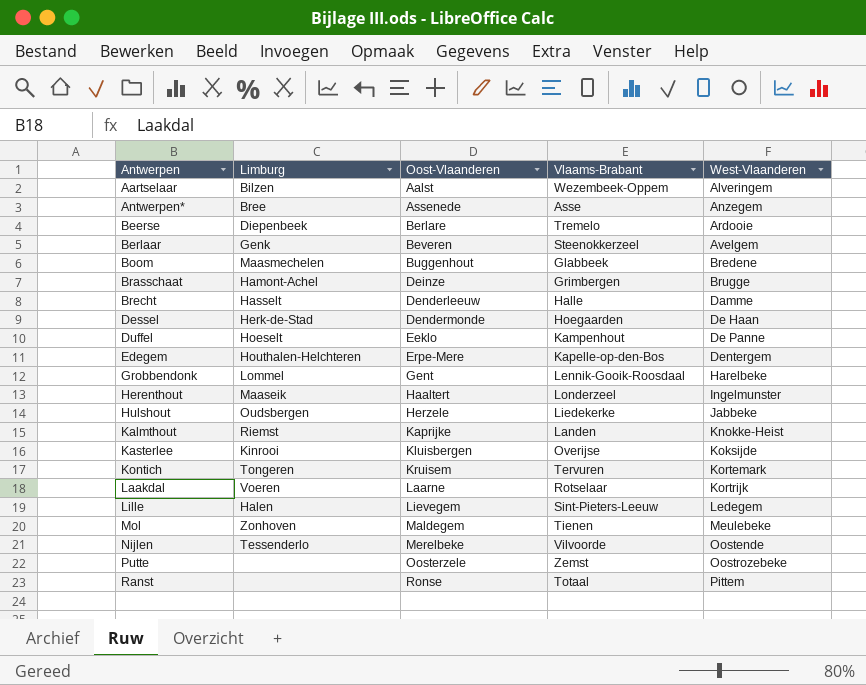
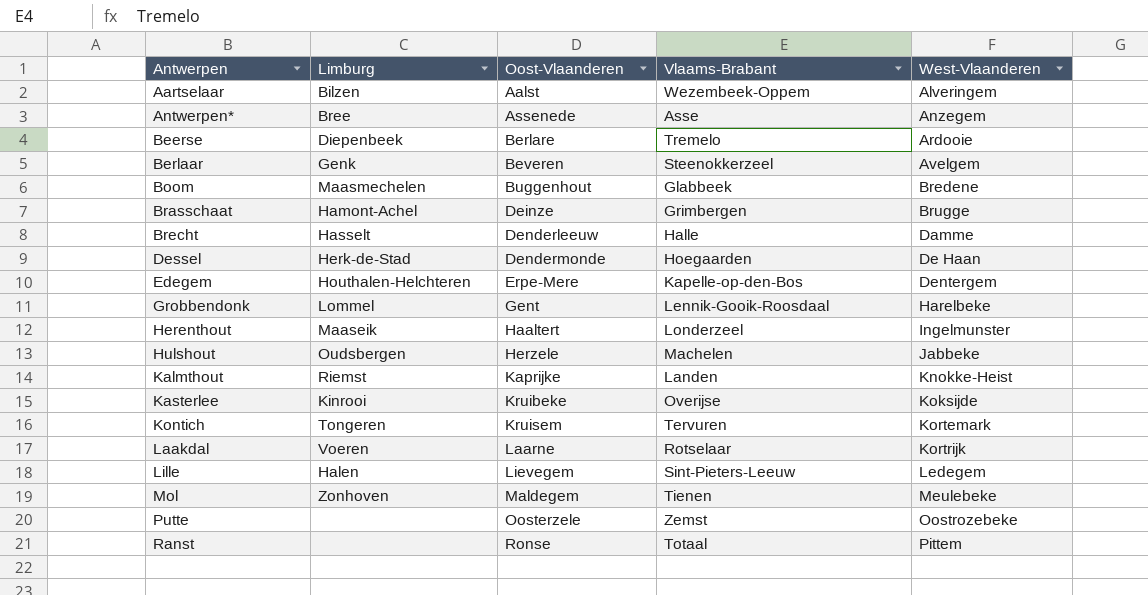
row Duffel: Hoeselt | Eeklo | Kampenhout | De Panne -> none
row Nijlen: Tessenderlo | Merelbeke | Vilvoorde | Oostende -> none
Hulshout | Vlaams-Brabant: Liedekerke -> Machelen
Kasterlee | Oost-Vlaanderen: Kluisbergen -> Kruibeke

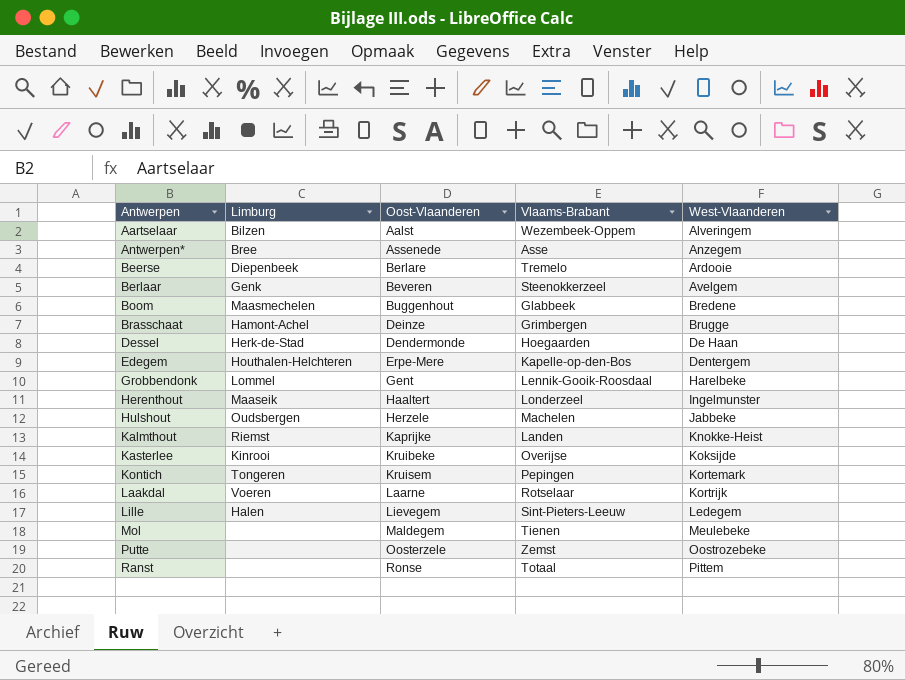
row Brecht: Hasselt | Denderleeuw | Halle | Damme -> none
Kontich | Vlaams-Brabant: Tervuren -> Pepingen
Mol | Limburg: Zonhoven -> none

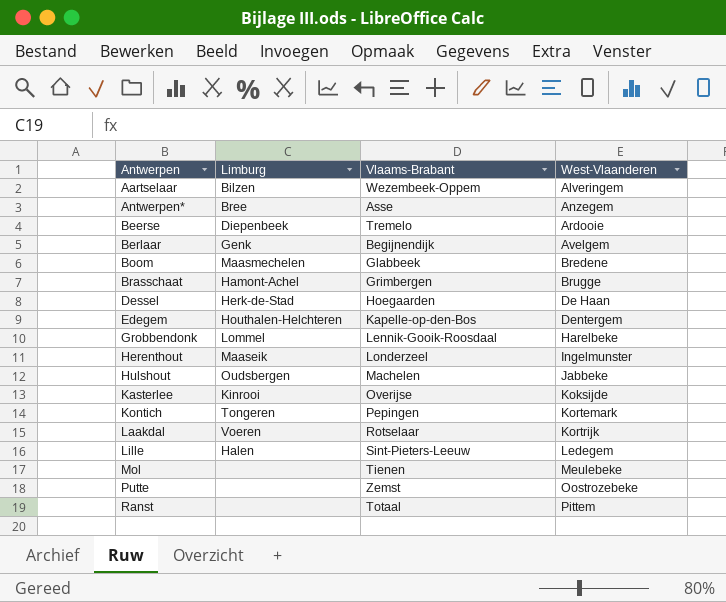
column Oost-Vlaanderen | position: 3 -> none
row Kalmthout: Riemst | Kaprijke | Landen | Knokke-Heist -> none
Berlaar | Vlaams-Brabant: Steenokkerzeel -> Begijnendijk

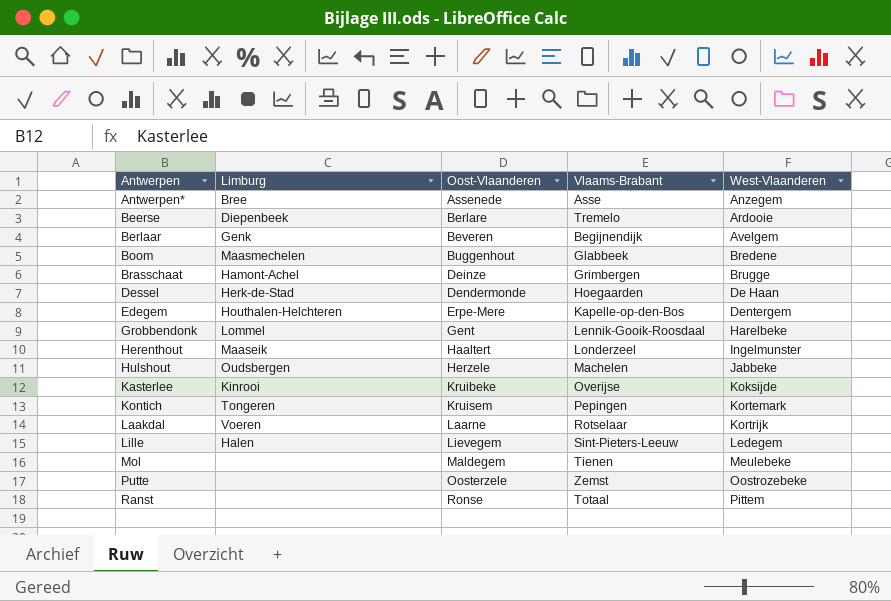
column Oost-Vlaanderen | position: none -> 3
row Aartselaar: Bilzen | Wezembeek-Oppem | Alveringem -> none

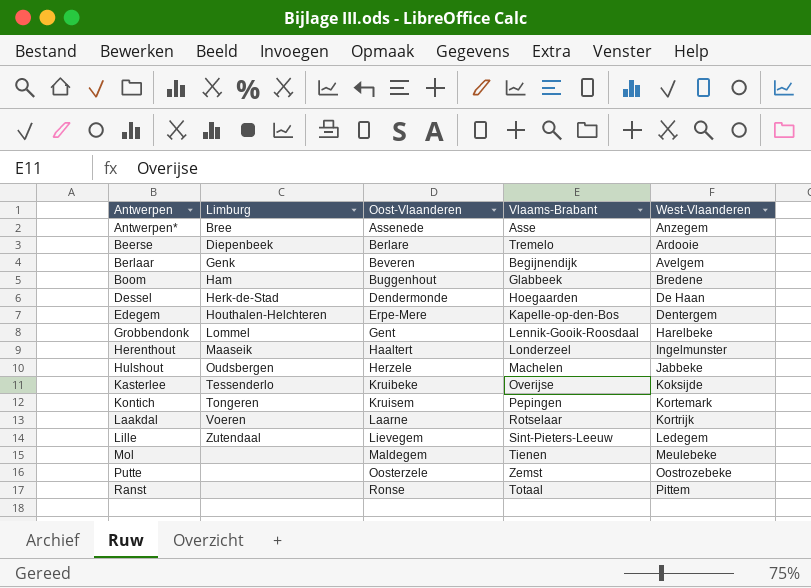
row Brasschaat: Hamont-Achel | Deinze | Grimbergen | Brugge -> none
Boom | Limburg: Maasmechelen -> Ham
Kasterlee | Limburg: Kinrooi -> Tessenderlo
Lille | Limburg: Halen -> Zutendaal

